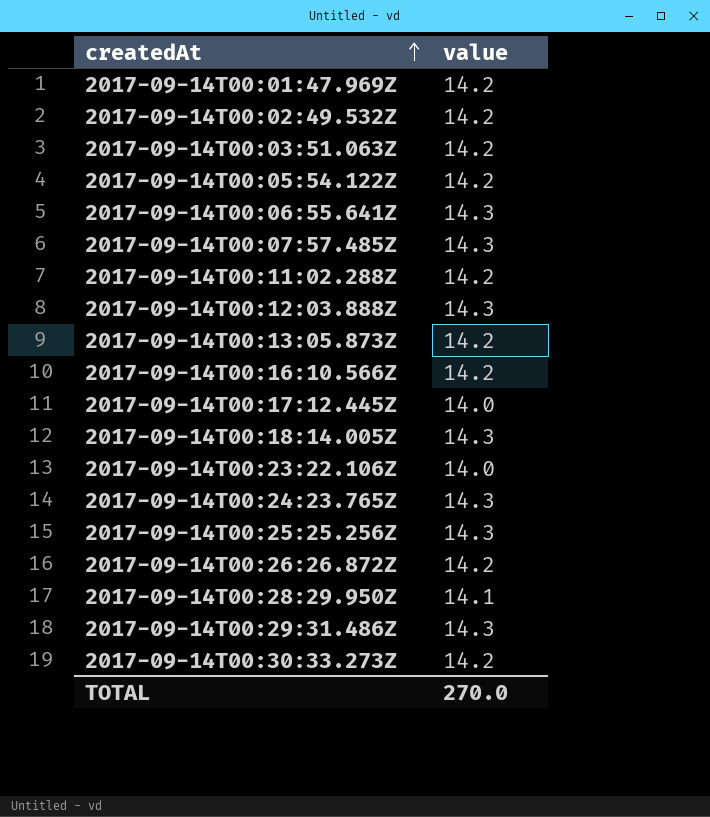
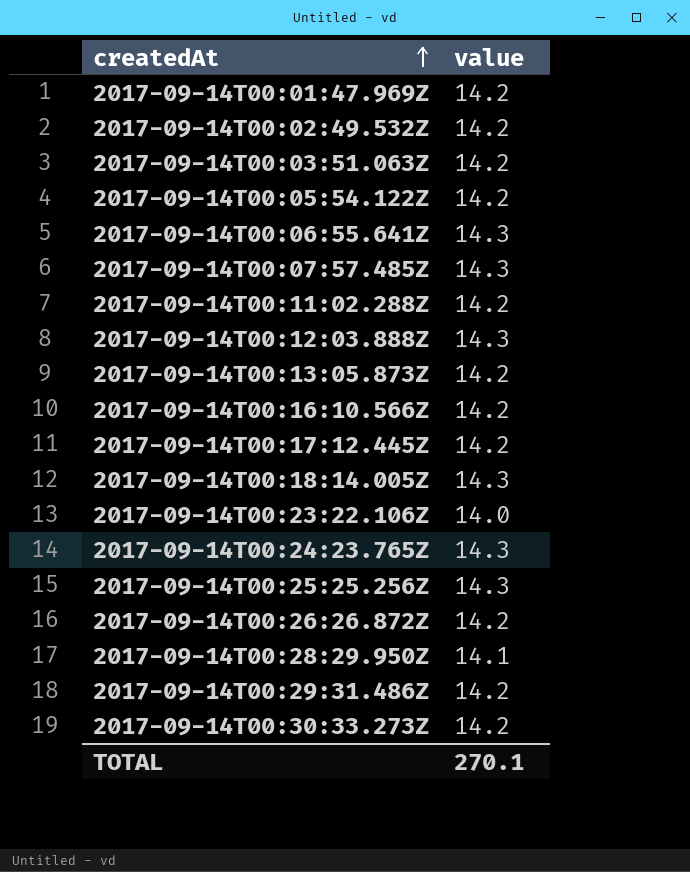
2017-09-14T00:17:12.445Z | value: 14.0 -> 14.2
2017-09-14T00:29:31.486Z | value: 14.3 -> 14.2
TOTAL | value: 270.0 -> 270.1

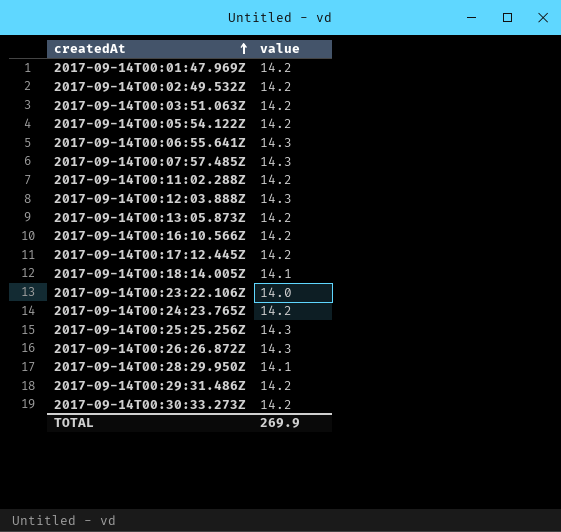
2017-09-14T00:18:14.005Z | value: 14.3 -> 14.1
2017-09-14T00:24:23.765Z | value: 14.3 -> 14.2
2017-09-14T00:26:26.872Z | value: 14.2 -> 14.3
TOTAL | value: 270.1 -> 269.9

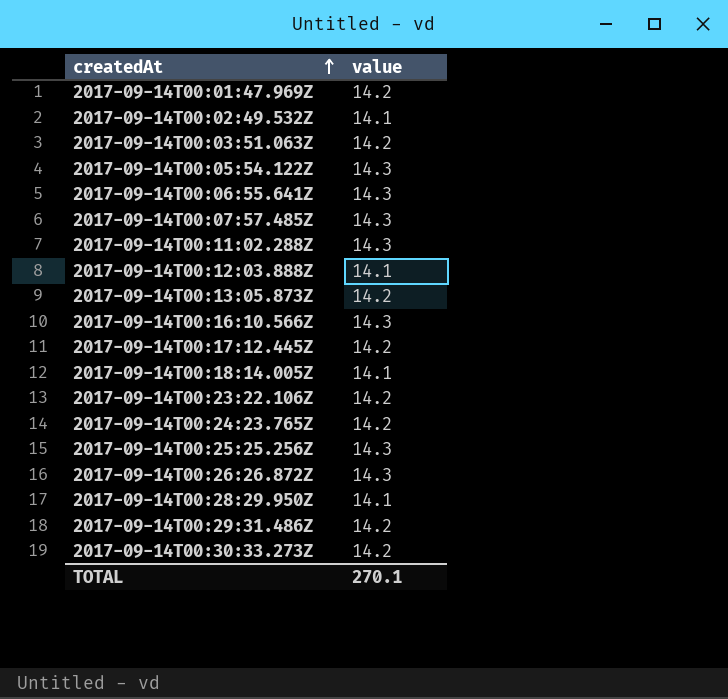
2017-09-14T00:02:49.532Z | value: 14.2 -> 14.1
2017-09-14T00:05:54.122Z | value: 14.2 -> 14.3
2017-09-14T00:11:02.288Z | value: 14.2 -> 14.3
2017-09-14T00:12:03.888Z | value: 14.3 -> 14.1
2017-09-14T00:16:10.566Z | value: 14.2 -> 14.3
2017-09-14T00:23:22.106Z | value: 14.0 -> 14.2
TOTAL | value: 269.9 -> 270.1

